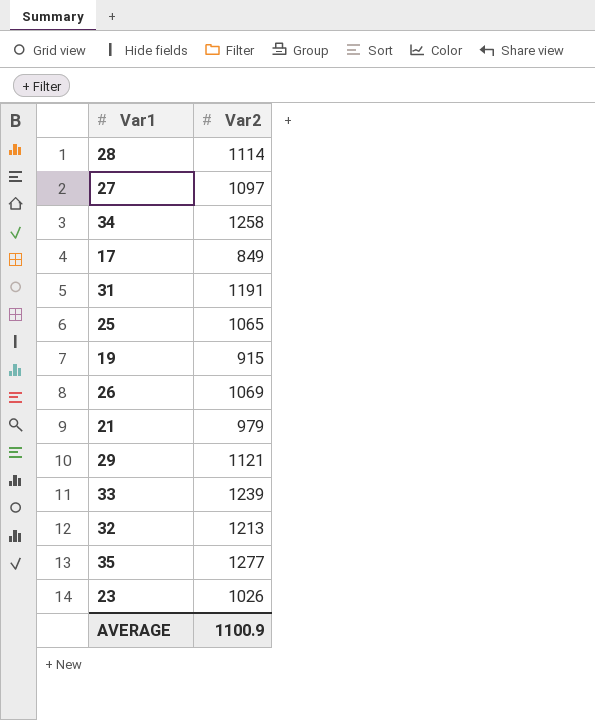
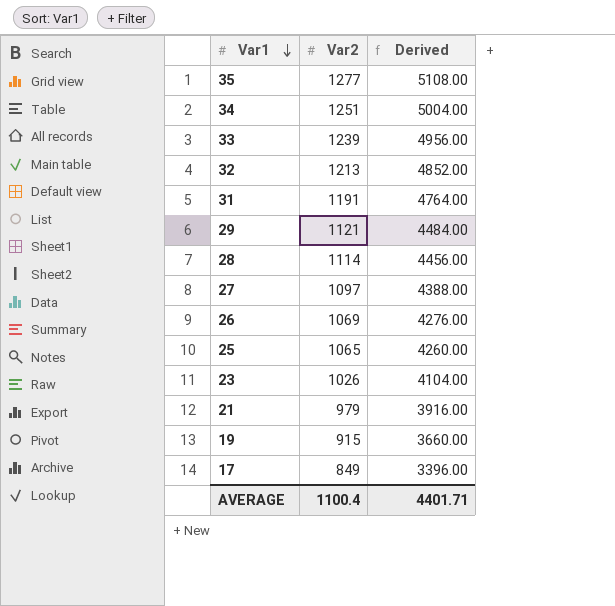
row order: none -> Var1 descending
column Derived | formula: none -> [Var2] * 4
34 | Var2: 1258 -> 1251
AVERAGE | Var2: 1100.9 -> 1100.4

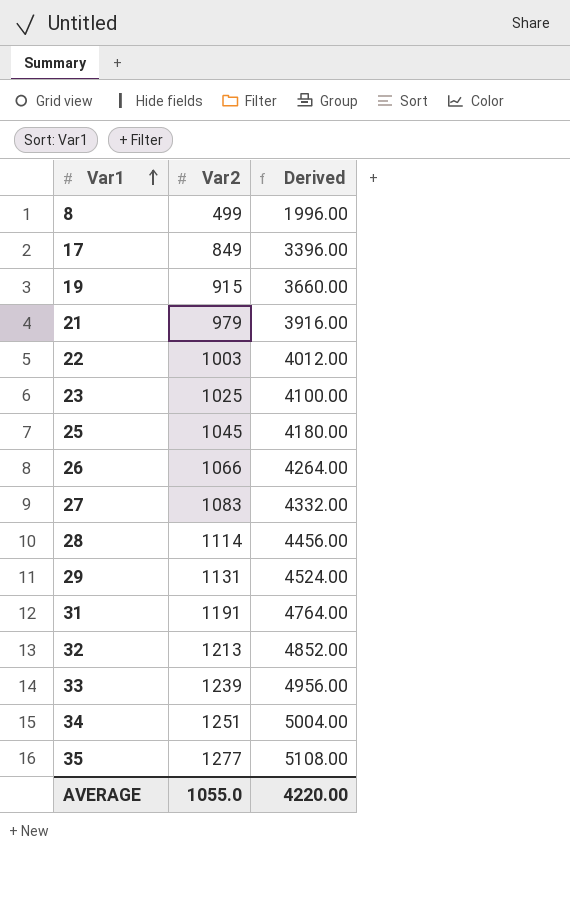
row order: Var1 descending -> Var1 ascending
row 8: none -> 499 | 1996.00
row 22: none -> 1003 | 4012.00
23 | Var2: 1026 -> 1025
23 | Derived: 4104.00 -> 4100.00
25 | Var2: 1065 -> 1045
25 | Derived: 4260.00 -> 4180.00
26 | Var2: 1069 -> 1066
26 | Derived: 4276.00 -> 4264.00
27 | Var2: 1097 -> 1083
27 | Derived: 4388.00 -> 4332.00
29 | Var2: 1121 -> 1131
29 | Derived: 4484.00 -> 4524.00
AVERAGE | Var2: 1100.4 -> 1055.0
AVERAGE | Derived: 4401.71 -> 4220.00

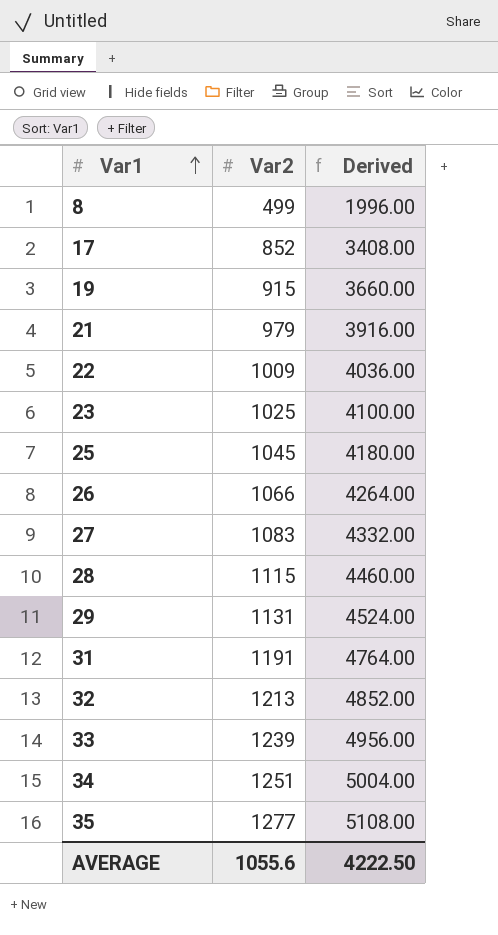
17 | Var2: 849 -> 852
17 | Derived: 3396.00 -> 3408.00
22 | Var2: 1003 -> 1009
22 | Derived: 4012.00 -> 4036.00
28 | Var2: 1114 -> 1115
28 | Derived: 4456.00 -> 4460.00
AVERAGE | Var2: 1055.0 -> 1055.6
AVERAGE | Derived: 4220.00 -> 4222.50

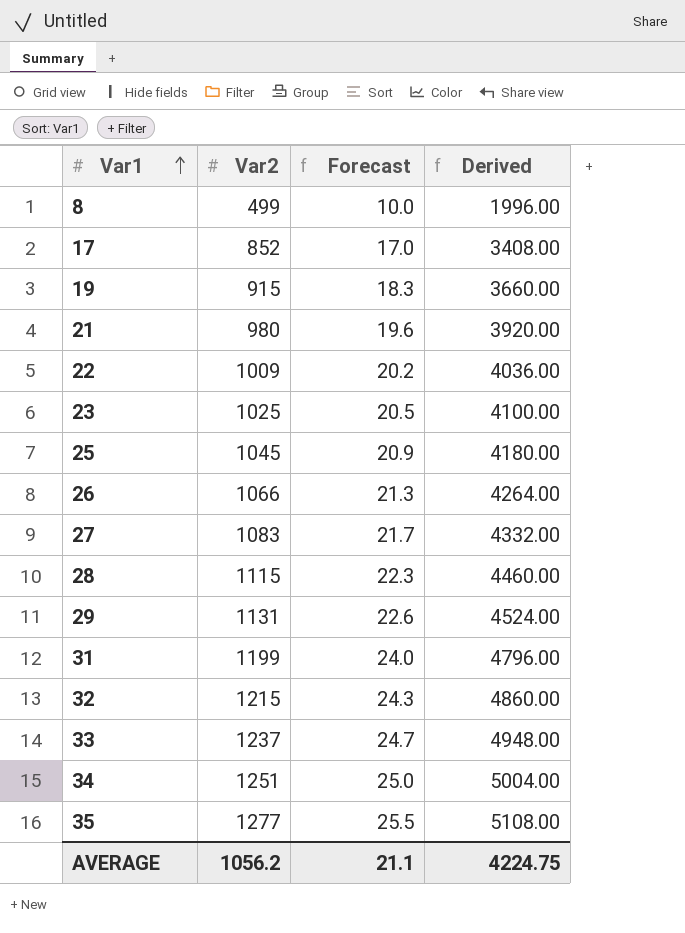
column Forecast | formula: none -> [Var2] * 0.02
21 | Var2: 979 -> 980
21 | Derived: 3916.00 -> 3920.00
31 | Var2: 1191 -> 1199
31 | Derived: 4764.00 -> 4796.00
32 | Var2: 1213 -> 1215
32 | Derived: 4852.00 -> 4860.00
33 | Var2: 1239 -> 1237
33 | Derived: 4956.00 -> 4948.00
AVERAGE | Var2: 1055.6 -> 1056.2
AVERAGE | Derived: 4222.50 -> 4224.75

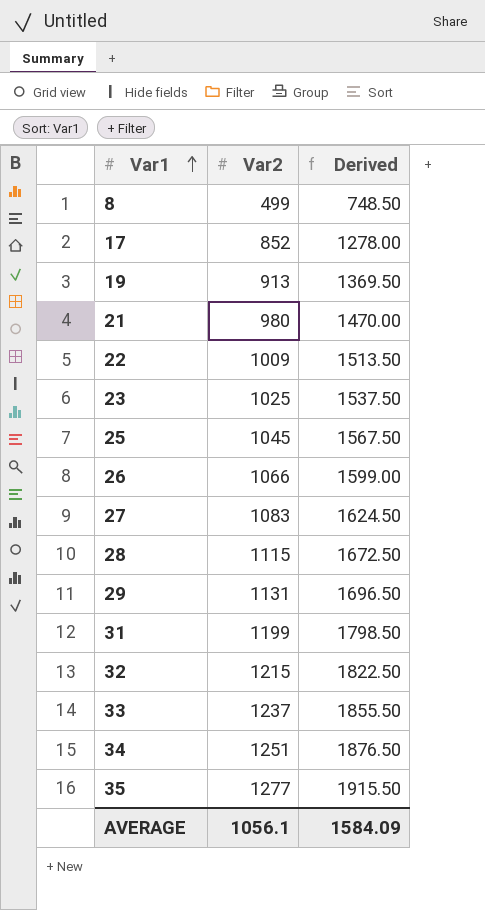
column Forecast | formula: [Var2] * 0.02 -> none
column Derived | formula: [Var2] * 4 -> [Var2] * 1.5
19 | Var2: 915 -> 913
AVERAGE | Var2: 1056.2 -> 1056.1
AVERAGE | Derived: 4224.75 -> 1584.09

